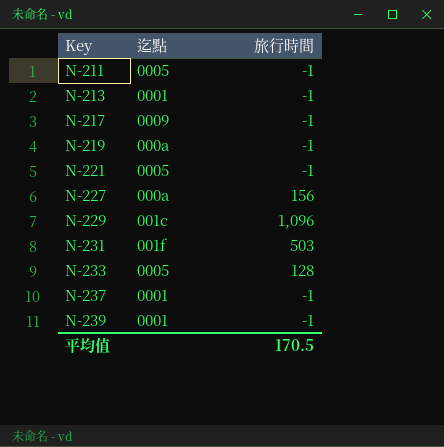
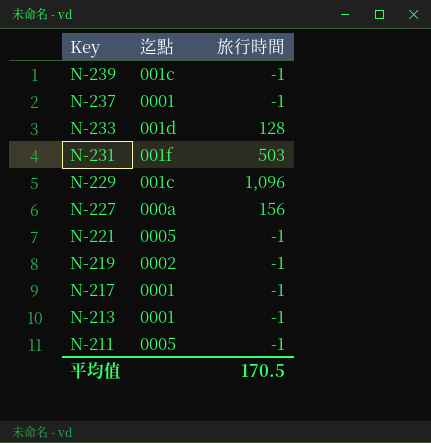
row order: Key ascending -> Key descending
N-239 | 迄點: 0001 -> 001c
N-233 | 迄點: 0005 -> 001d
N-219 | 迄點: 000a -> 0002
N-217 | 迄點: 0009 -> 0001

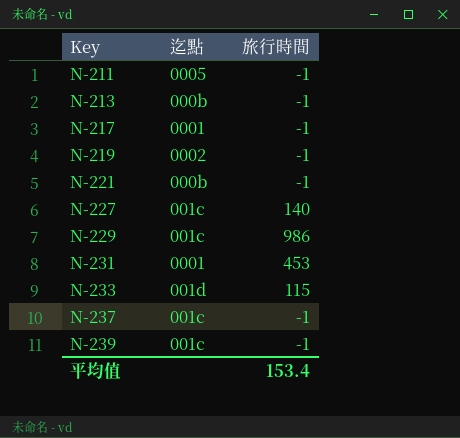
row order: Key descending -> Key ascending
N-213 | 迄點: 0001 -> 000b
N-221 | 迄點: 0005 -> 000b
N-227 | 迄點: 000a -> 001c
N-227 | 旅行時間: 156 -> 140
N-229 | 旅行時間: 1,096 -> 986
N-231 | 迄點: 001f -> 0001
N-231 | 旅行時間: 503 -> 453
N-233 | 旅行時間: 128 -> 115
N-237 | 迄點: 0001 -> 001c
平均值 | 旅行時間: 170.5 -> 153.4

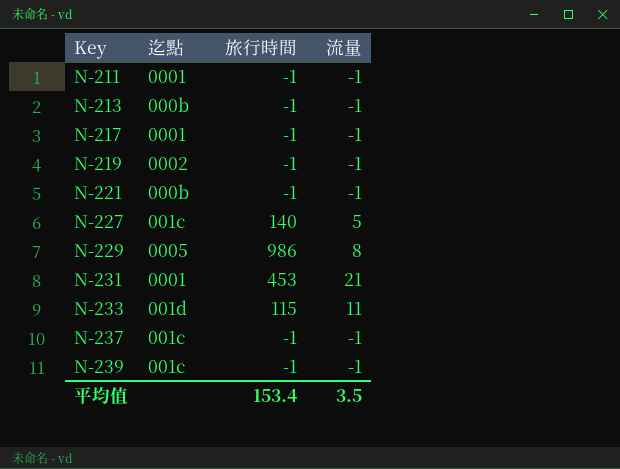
column 流量 | position: none -> 4
N-211 | 迄點: 0005 -> 0001
N-229 | 迄點: 001c -> 0005

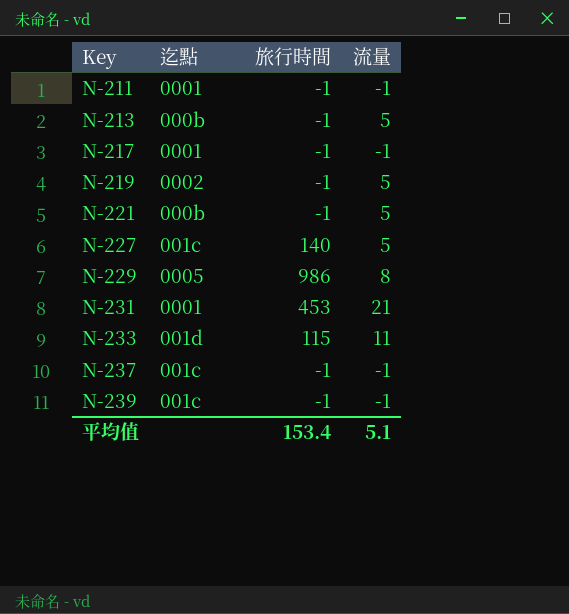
N-213 | 流量: -1 -> 5
N-219 | 流量: -1 -> 5
N-221 | 流量: -1 -> 5
平均值 | 流量: 3.5 -> 5.1

